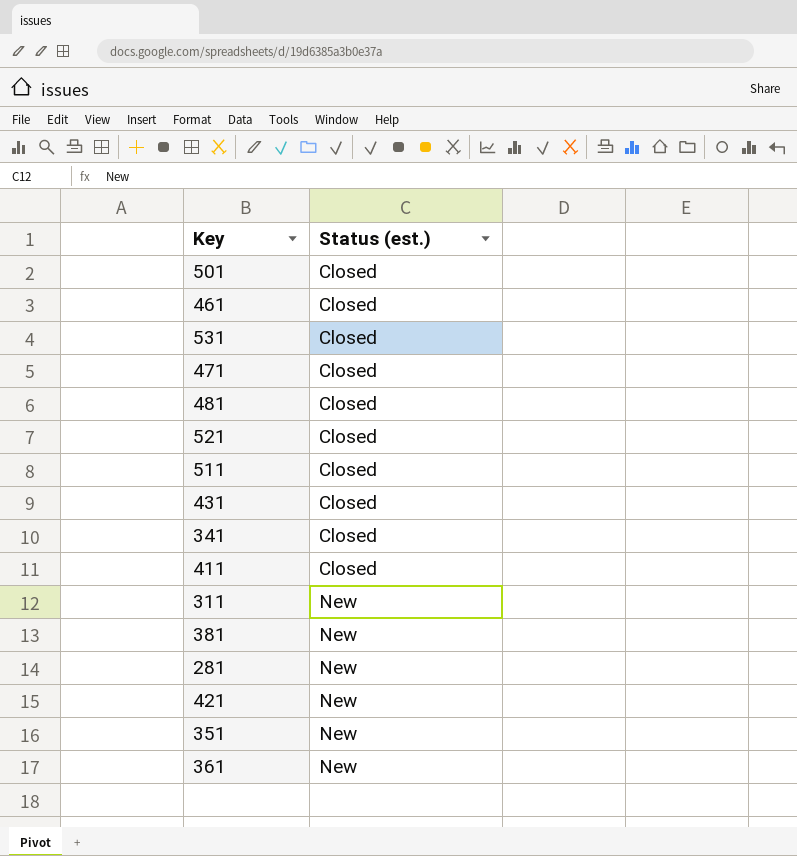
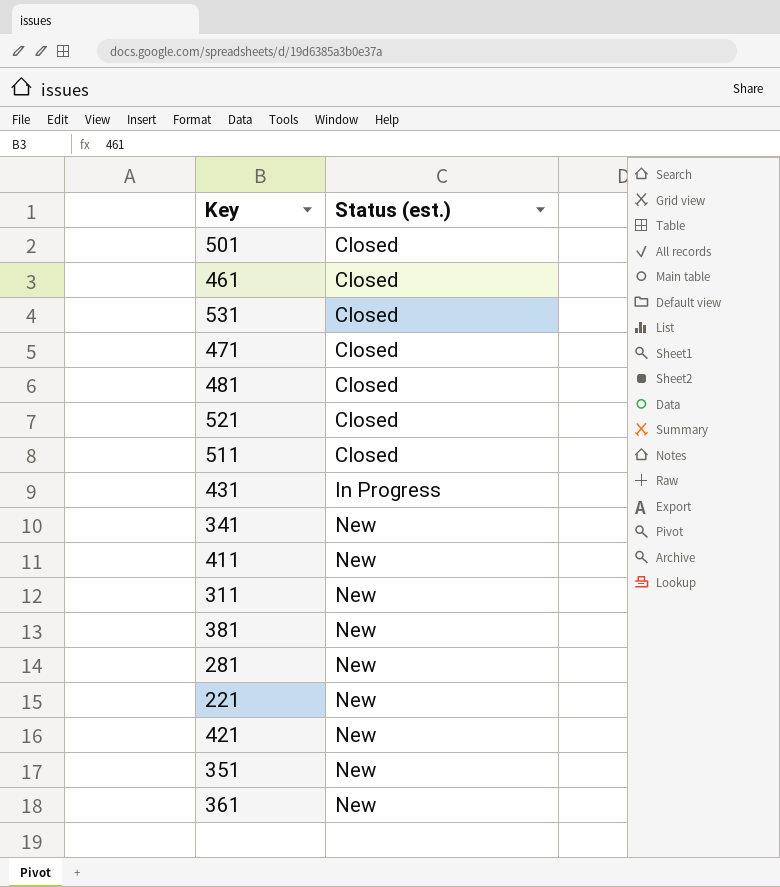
431 | Status (est.): Closed -> In Progress
341 | Status (est.): Closed -> New
411 | Status (est.): Closed -> New
row 221: none -> New

